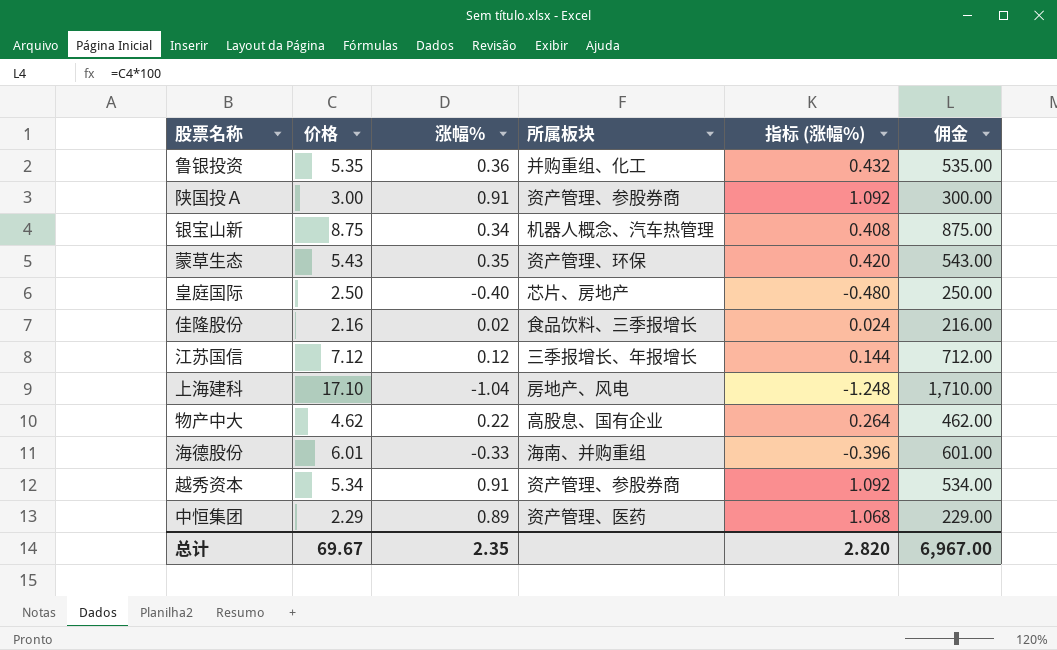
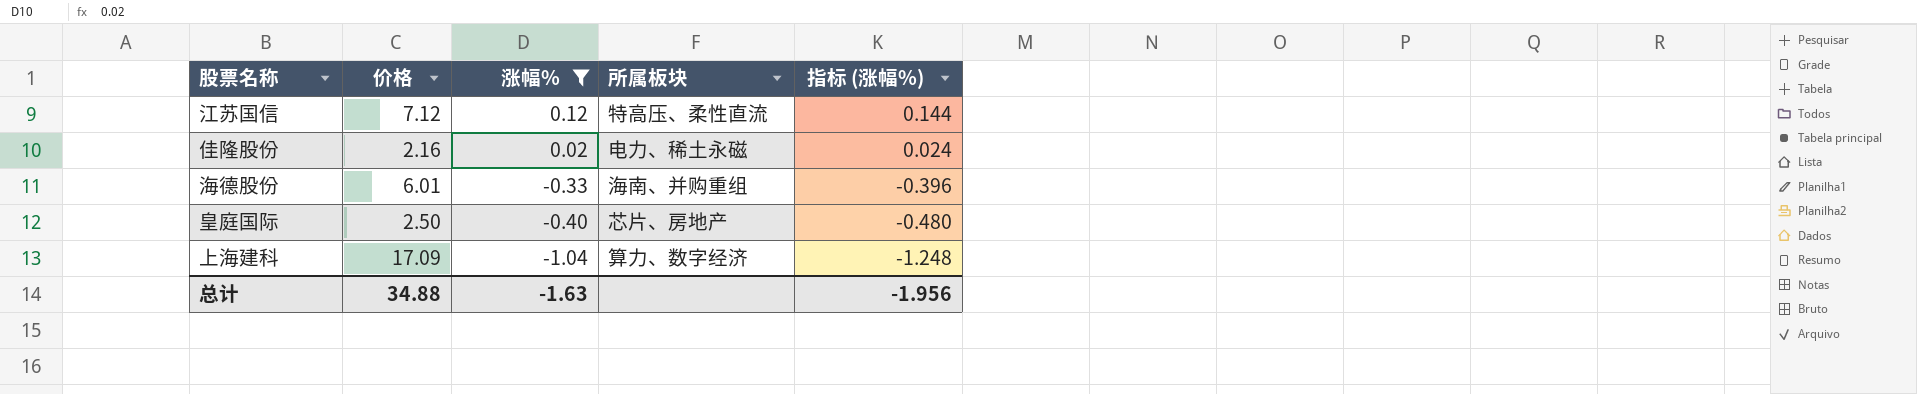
filter: none -> 涨幅% <= 0.12
row order: none -> 涨幅% descending
column 佣金 | formula: [价格] * 100 -> none
江苏国信 | 所属板块: 三季报增长、年报增长 -> 特高压、柔性直流
佳隆股份 | 所属板块: 食品饮料、三季报增长 -> 电力、稀土永磁
上海建科 | 价格: 17.10 -> 17.09
上海建科 | 所属板块: 房地产、风电 -> 算力、数字经济
总计 | 价格: 69.67 -> 34.88
总计 | 涨幅%: 2.35 -> -1.63
总计 | 指标 (涨幅%): 2.820 -> -1.956

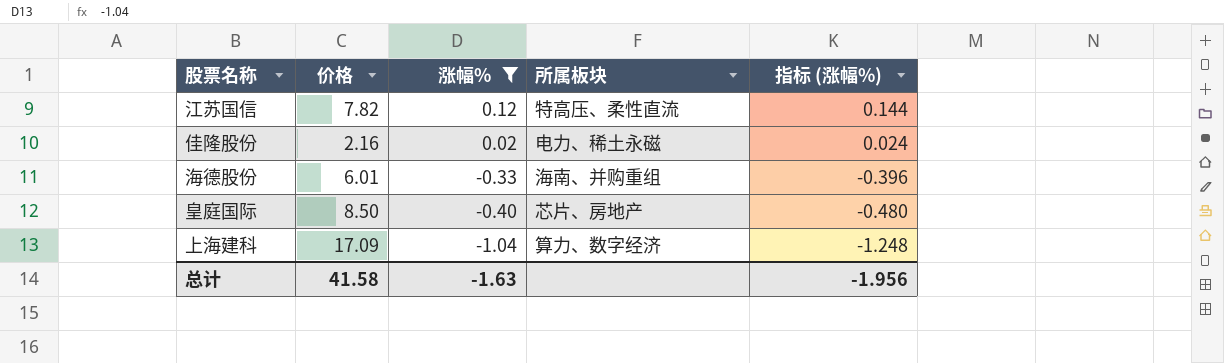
江苏国信 | 价格: 7.12 -> 7.82
皇庭国际 | 价格: 2.50 -> 8.50
总计 | 价格: 34.88 -> 41.58

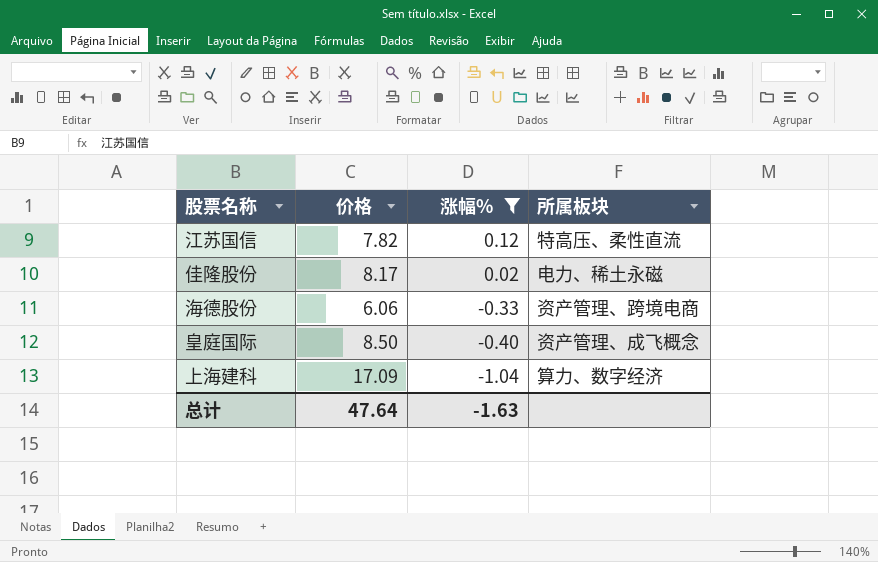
column 指标 (涨幅%) | formula: [涨幅%] * 1.2 -> none
佳隆股份 | 价格: 2.16 -> 8.17
海德股份 | 价格: 6.01 -> 6.06
海德股份 | 所属板块: 海南、并购重组 -> 资产管理、跨境电商
皇庭国际 | 所属板块: 芯片、房地产 -> 资产管理、成飞概念
总计 | 价格: 41.58 -> 47.64

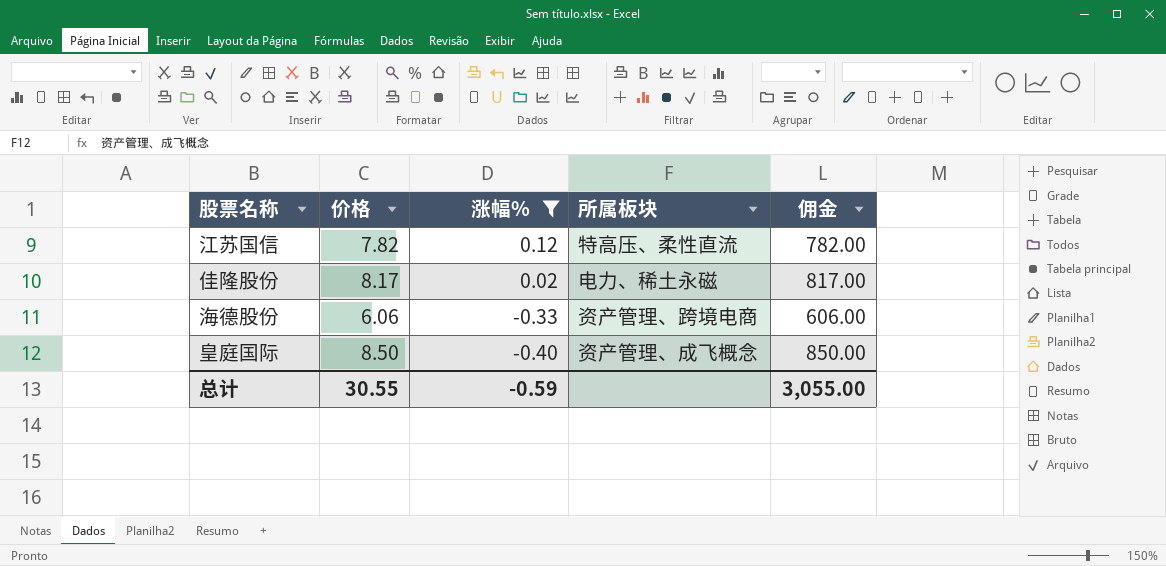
column 佣金 | formula: none -> [价格] * 100
row 上海建科: 17.09 | -1.04 | 算力、数字经济 -> none
总计 | 价格: 47.64 -> 30.55
总计 | 涨幅%: -1.63 -> -0.59

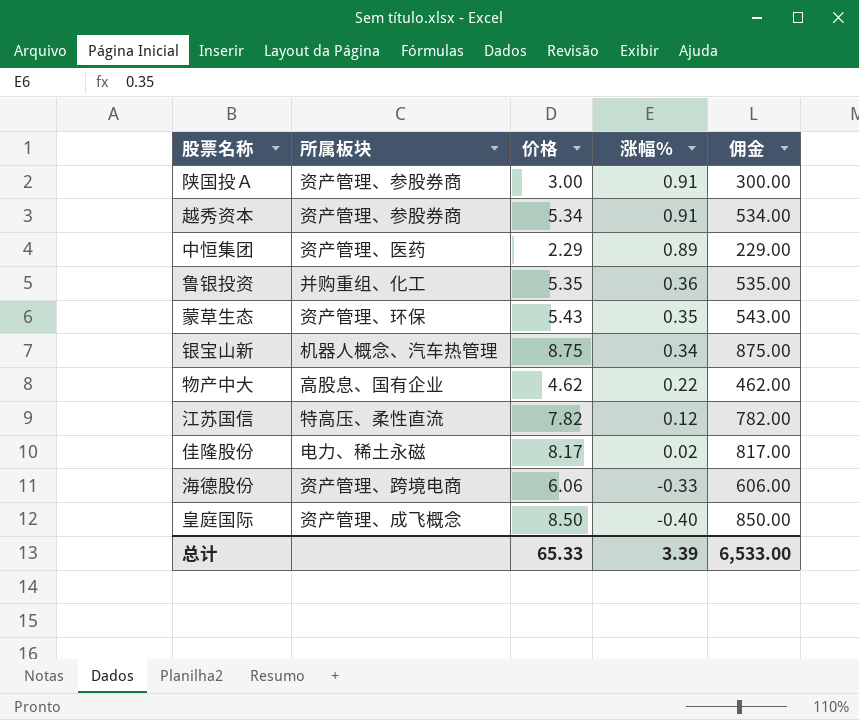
filter: 涨幅% <= 0.12 -> none
column 所属板块 | position: 4 -> 2
总计 | 价格: 30.55 -> 65.33
总计 | 涨幅%: -0.59 -> 3.39
总计 | 佣金: 3,055.00 -> 6,533.00

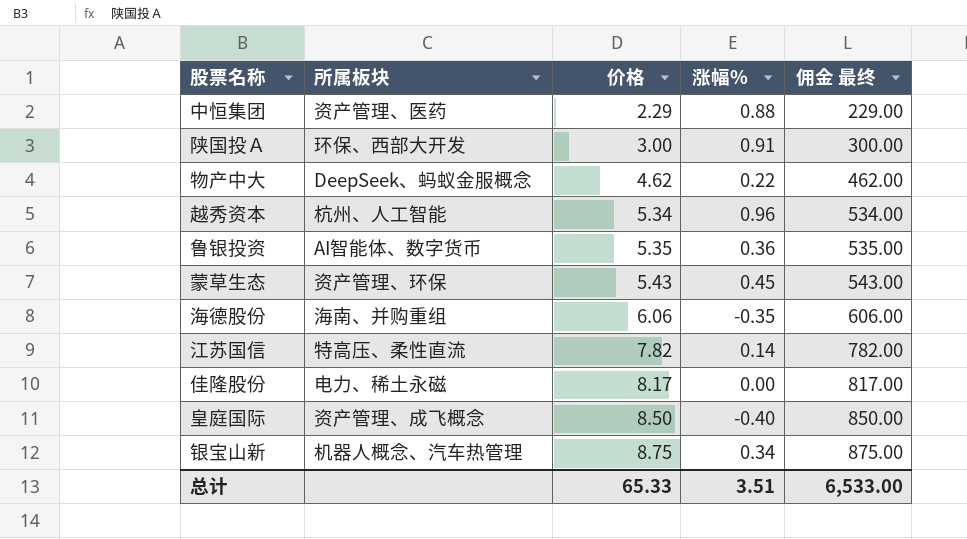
row order: 涨幅% descending -> 价格 ascending
column name: 佣金 -> 佣金 最终
中恒集团 | 涨幅%: 0.89 -> 0.88
陕国投Ａ | 所属板块: 资产管理、参股券商 -> 环保、西部大开发
物产中大 | 所属板块: 高股息、国有企业 -> DeepSeek、蚂蚁金服概念
越秀资本 | 所属板块: 资产管理、参股券商 -> 杭州、人工智能
越秀资本 | 涨幅%: 0.91 -> 0.96
鲁银投资 | 所属板块: 并购重组、化工 -> AI智能体、数字货币
蒙草生态 | 涨幅%: 0.35 -> 0.45
海德股份 | 所属板块: 资产管理、跨境电商 -> 海南、并购重组
海德股份 | 涨幅%: -0.33 -> -0.35
江苏国信 | 涨幅%: 0.12 -> 0.14
佳隆股份 | 涨幅%: 0.02 -> 0.00
总计 | 涨幅%: 3.39 -> 3.51

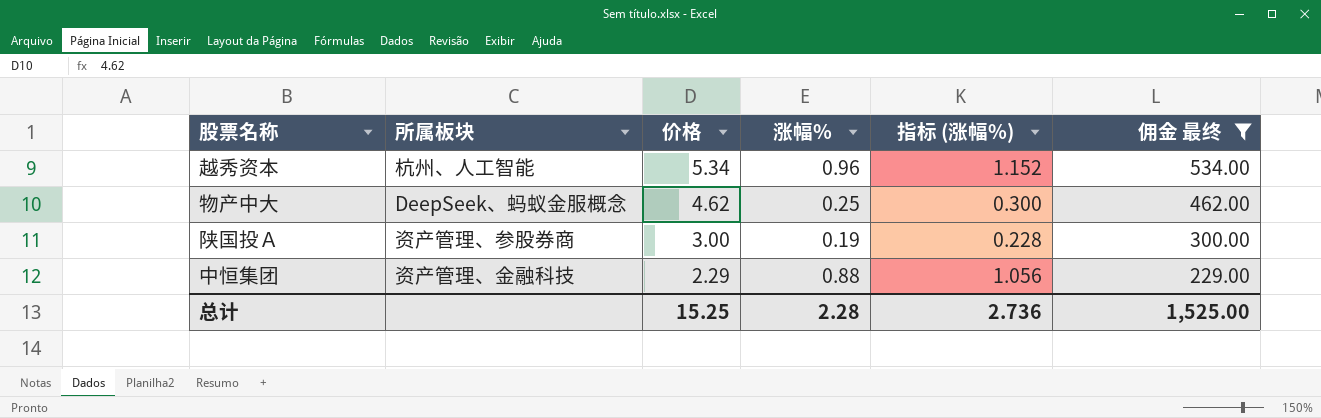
filter: none -> 佣金 最终 <= 534.00
row order: 价格 ascending -> 价格 descending
column 指标 (涨幅%) | formula: none -> [涨幅%] * 1.2
物产中大 | 涨幅%: 0.22 -> 0.25
陕国投Ａ | 所属板块: 环保、西部大开发 -> 资产管理、参股券商
陕国投Ａ | 涨幅%: 0.91 -> 0.19
中恒集团 | 所属板块: 资产管理、医药 -> 资产管理、金融科技
总计 | 价格: 65.33 -> 15.25
总计 | 涨幅%: 3.51 -> 2.28
总计 | 佣金 最终: 6,533.00 -> 1,525.00

